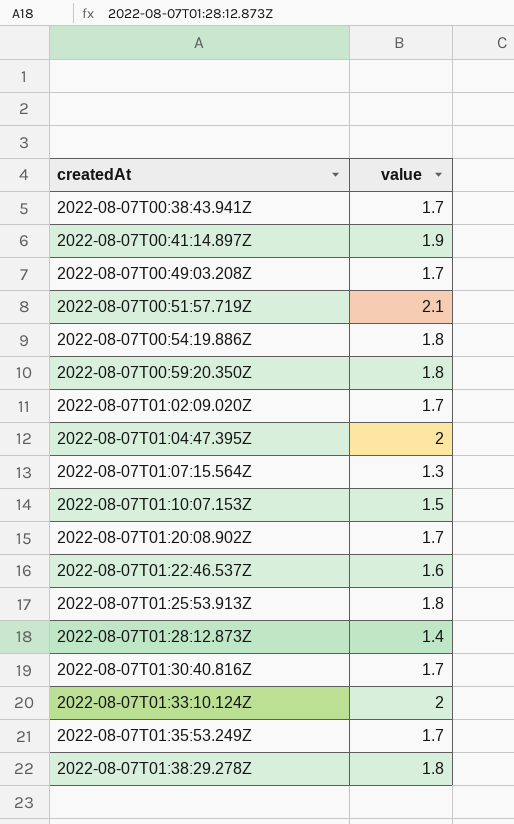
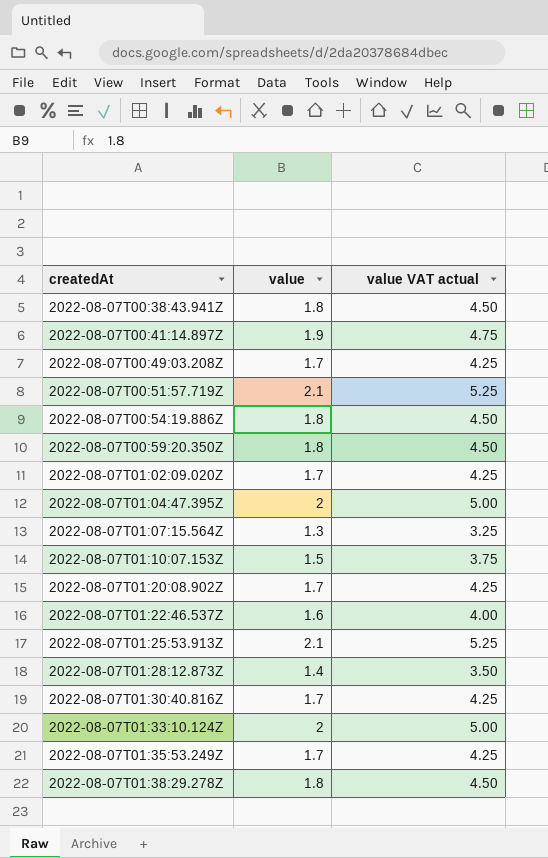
column value VAT actual | formula: none -> [value] * 2.5
2022-08-07T00:38:43.941Z | value: 1.7 -> 1.8
2022-08-07T01:25:53.913Z | value: 1.8 -> 2.1

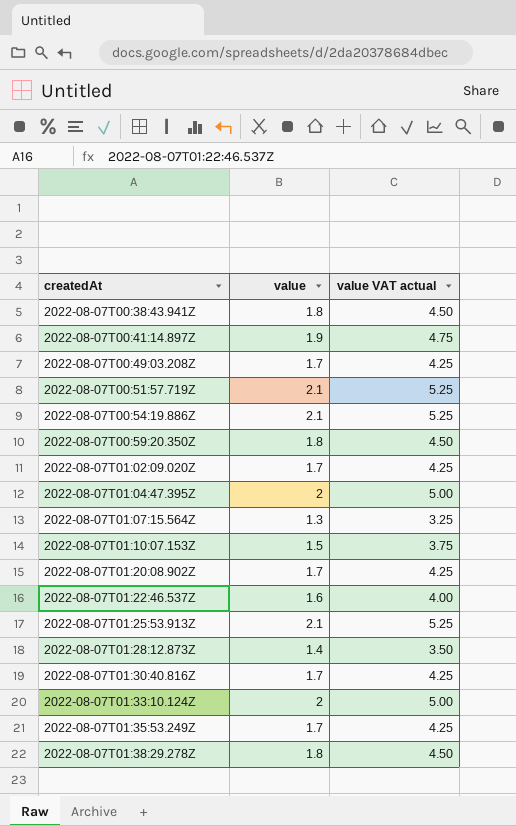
2022-08-07T00:54:19.886Z | value: 1.8 -> 2.1
2022-08-07T00:54:19.886Z | value VAT actual: 4.50 -> 5.25

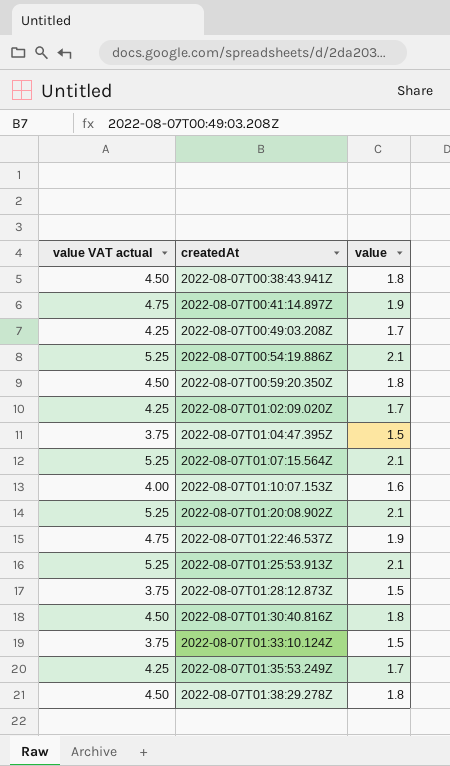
column value VAT actual | position: 3 -> 1
row 2022-08-07T00:51:57.719Z: 2.1 | 5.25 -> none
2022-08-07T01:04:47.395Z | value VAT actual: 5.00 -> 3.75
2022-08-07T01:04:47.395Z | value: 2 -> 1.5
2022-08-07T01:07:15.564Z | value VAT actual: 3.25 -> 5.25
2022-08-07T01:07:15.564Z | value: 1.3 -> 2.1
2022-08-07T01:10:07.153Z | value VAT actual: 3.75 -> 4.00
2022-08-07T01:10:07.153Z | value: 1.5 -> 1.6
2022-08-07T01:20:08.902Z | value VAT actual: 4.25 -> 5.25
2022-08-07T01:20:08.902Z | value: 1.7 -> 2.1
2022-08-07T01:22:46.537Z | value VAT actual: 4.00 -> 4.75
2022-08-07T01:22:46.537Z | value: 1.6 -> 1.9
2022-08-07T01:28:12.873Z | value VAT actual: 3.50 -> 3.75
2022-08-07T01:28:12.873Z | value: 1.4 -> 1.5
2022-08-07T01:30:40.816Z | value VAT actual: 4.25 -> 4.50
2022-08-07T01:30:40.816Z | value: 1.7 -> 1.8
2022-08-07T01:33:10.124Z | value VAT actual: 5.00 -> 3.75
2022-08-07T01:33:10.124Z | value: 2 -> 1.5

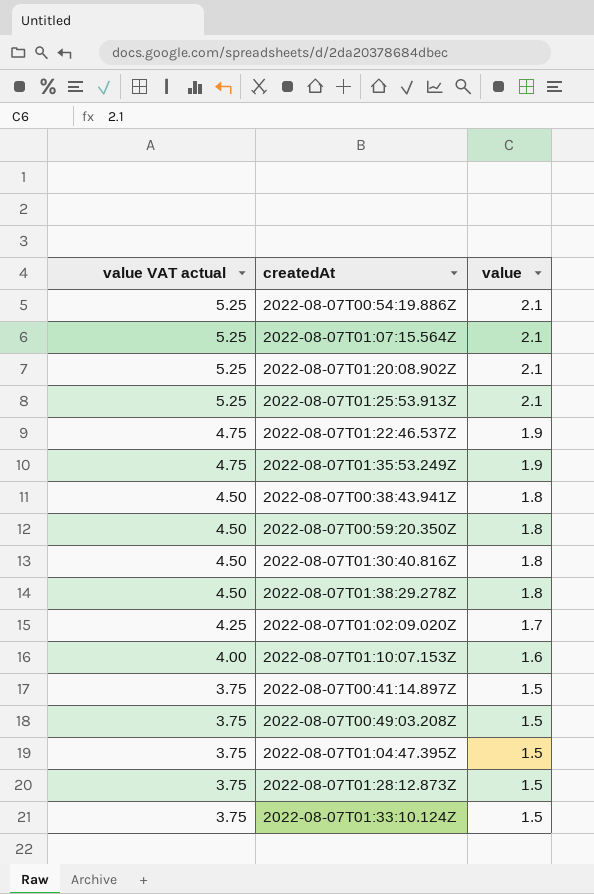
row order: createdAt ascending -> value VAT actual descending
2022-08-07T01:35:53.249Z | value VAT actual: 4.25 -> 4.75
2022-08-07T01:35:53.249Z | value: 1.7 -> 1.9
2022-08-07T00:41:14.897Z | value VAT actual: 4.75 -> 3.75
2022-08-07T00:41:14.897Z | value: 1.9 -> 1.5
2022-08-07T00:49:03.208Z | value VAT actual: 4.25 -> 3.75
2022-08-07T00:49:03.208Z | value: 1.7 -> 1.5

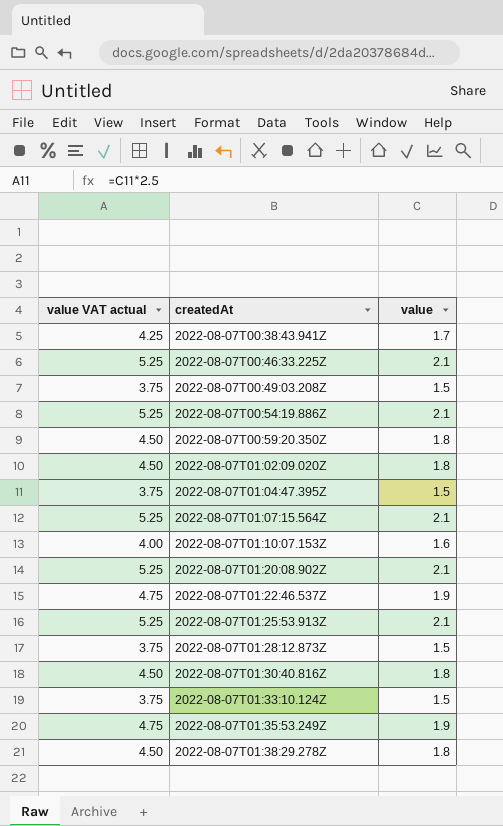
row order: value VAT actual descending -> createdAt ascending
row 2022-08-07T00:41:14.897Z: 3.75 | 1.5 -> none
2022-08-07T00:38:43.941Z | value VAT actual: 4.50 -> 4.25
2022-08-07T00:38:43.941Z | value: 1.8 -> 1.7
row 2022-08-07T00:46:33.225Z: none -> 5.25 | 2.1
2022-08-07T01:02:09.020Z | value VAT actual: 4.25 -> 4.50
2022-08-07T01:02:09.020Z | value: 1.7 -> 1.8

